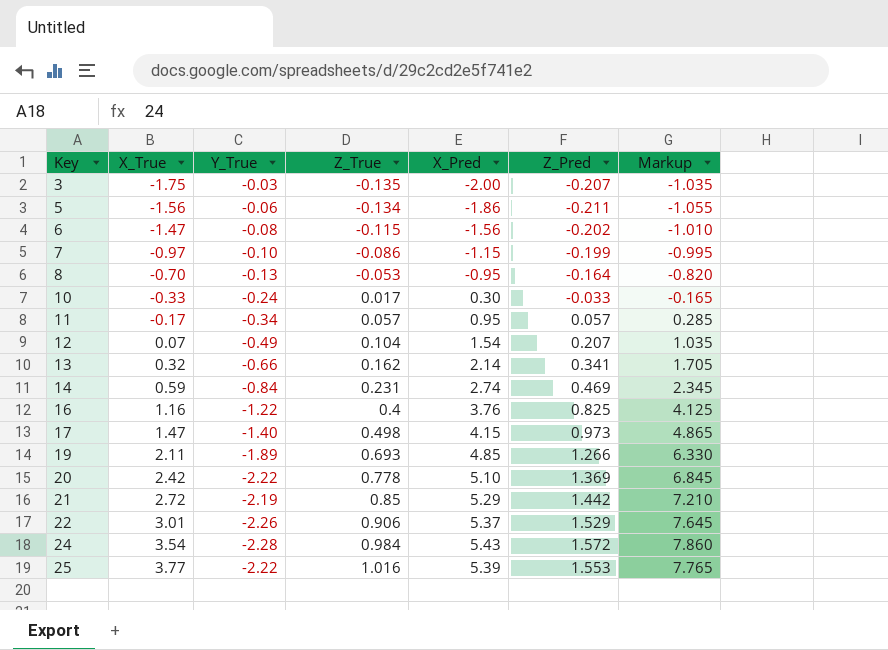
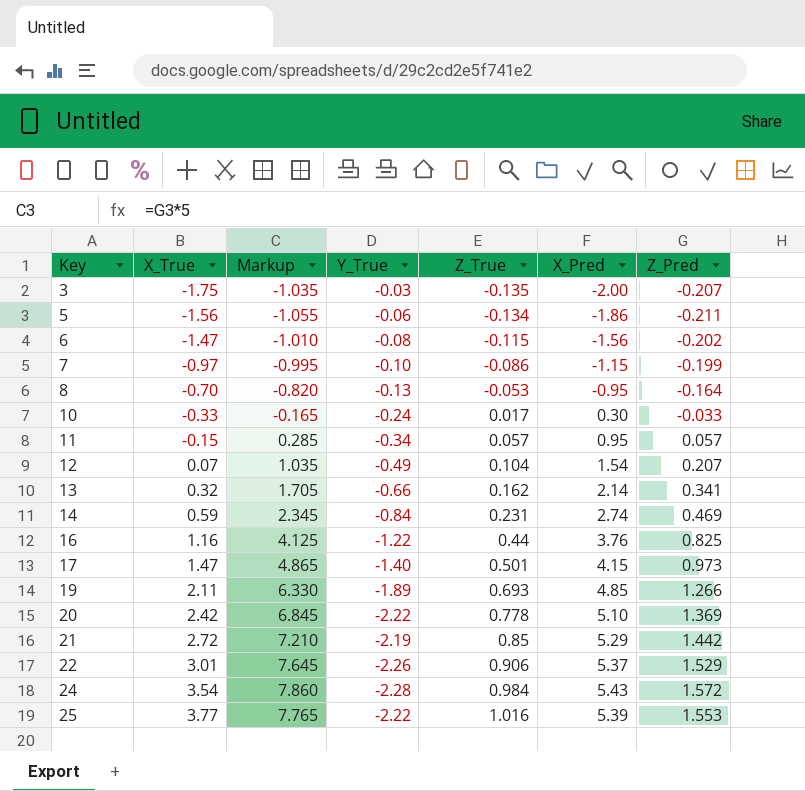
column Markup | position: 7 -> 3
11 | X_True: -0.17 -> -0.15
16 | Z_True: 0.4 -> 0.44
17 | Z_True: 0.498 -> 0.501

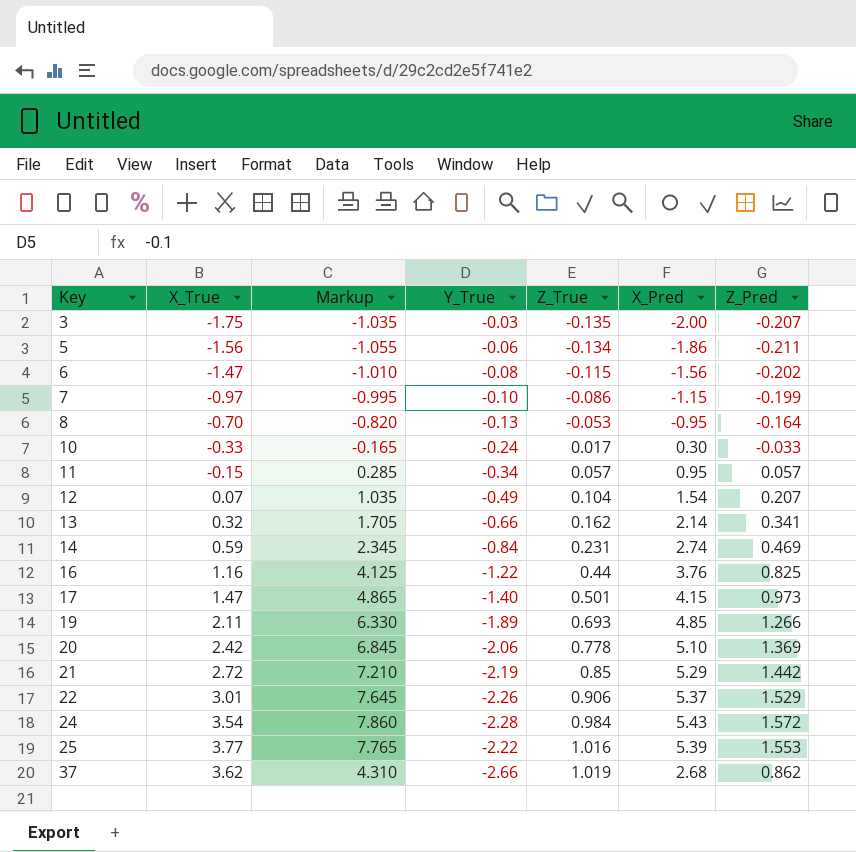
20 | Y_True: -2.22 -> -2.06
row 37: none -> 3.62 | 4.310 | -2.66 | 1.019 | 2.68 | 0.862

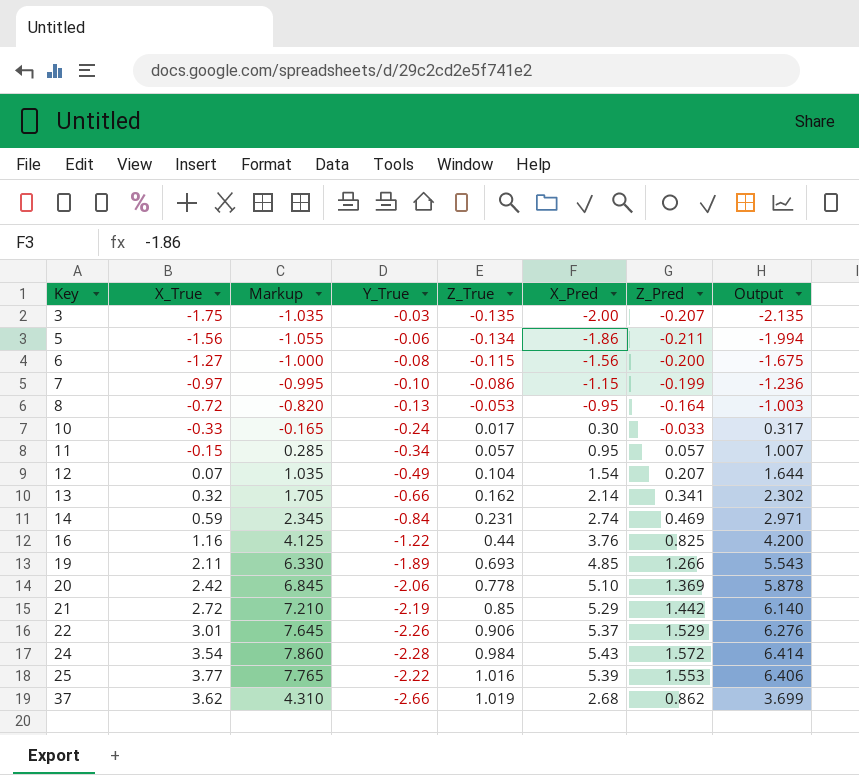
column Output | formula: none -> [Z_True] + [X_Pred]
row 17: 1.47 | 4.865 | -1.40 | 0.501 | 4.15 | 0.973 -> none
6 | X_True: -1.47 -> -1.27
6 | Markup: -1.010 -> -1.000
6 | Z_Pred: -0.202 -> -0.200
8 | X_True: -0.70 -> -0.72

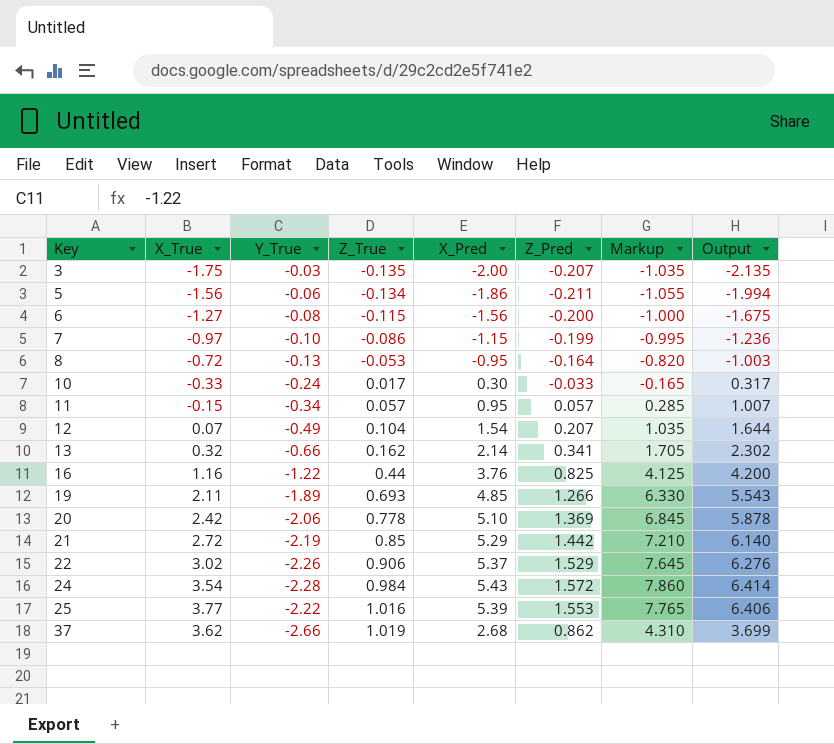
column Markup | position: 3 -> 7
row 14: 0.59 | 2.345 | -0.84 | 0.231 | 2.74 | 0.469 | 2.971 -> none
22 | X_True: 3.01 -> 3.02

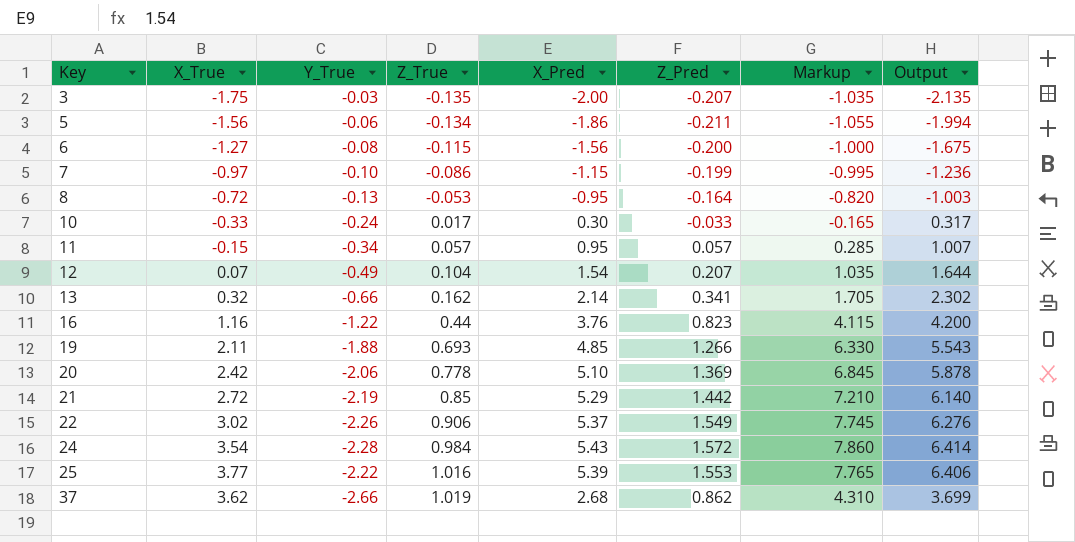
16 | Z_Pred: 0.825 -> 0.823
16 | Markup: 4.125 -> 4.115
19 | Y_True: -1.89 -> -1.88
22 | Z_Pred: 1.529 -> 1.549
22 | Markup: 7.645 -> 7.745

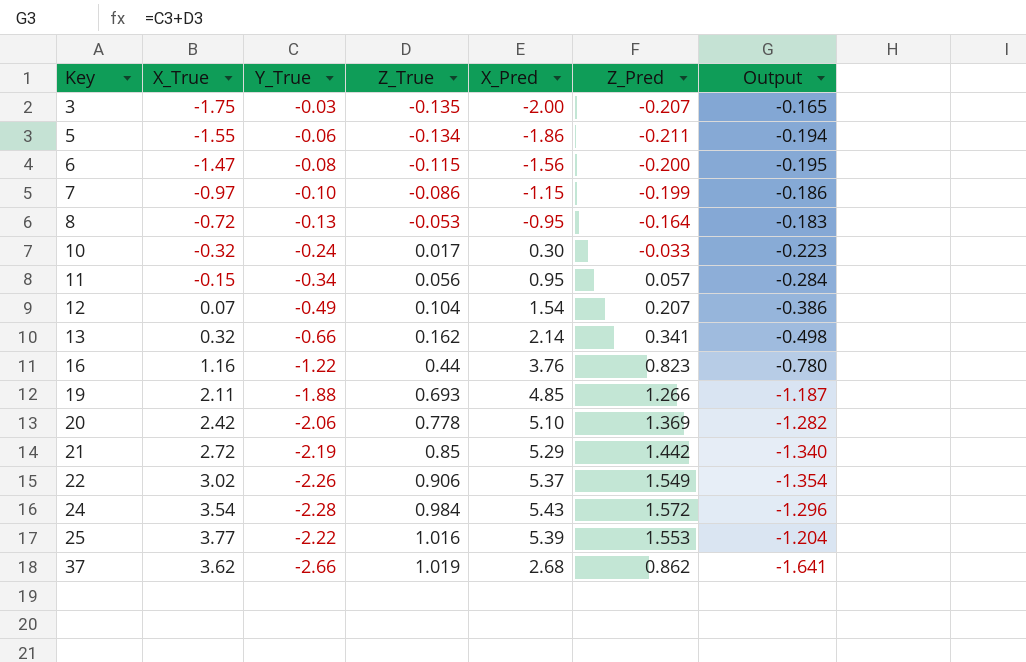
column Markup | formula: [Z_Pred] * 5 -> none
column Output | formula: [Z_True] + [X_Pred] -> [Y_True] + [Z_True]
5 | X_True: -1.56 -> -1.55
6 | X_True: -1.27 -> -1.47
10 | X_True: -0.33 -> -0.32
11 | Z_True: 0.057 -> 0.056

